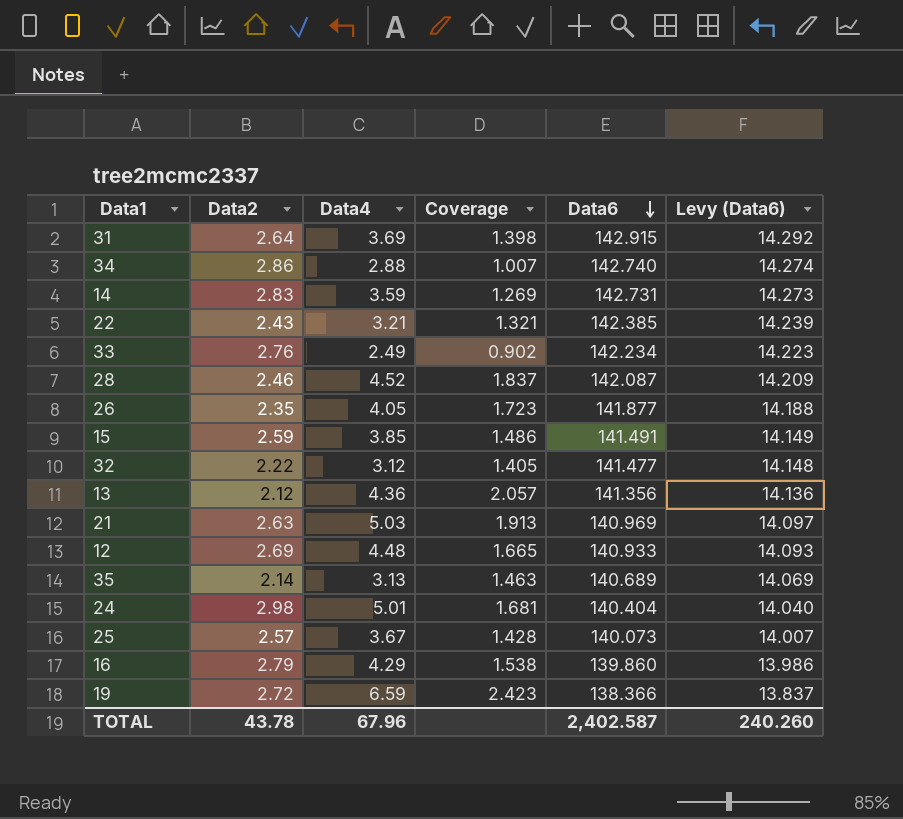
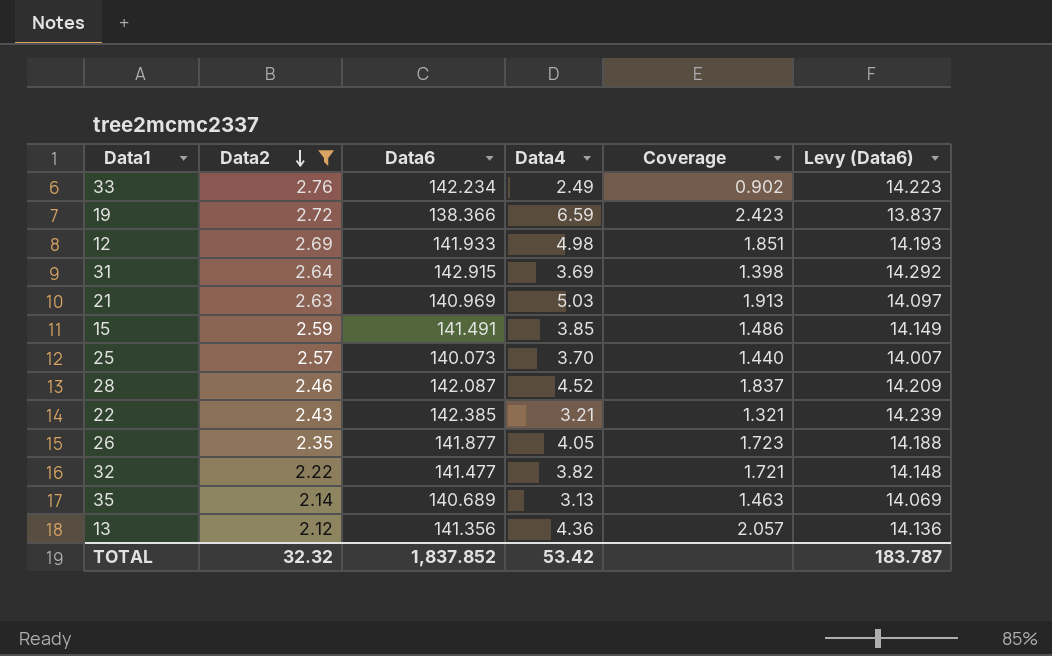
filter: none -> Data2 <= 2.76
row order: Data6 descending -> Data2 descending
column Data6 | position: 5 -> 3
12 | Data6: 140.933 -> 141.933
12 | Data4: 4.48 -> 4.98
12 | Coverage: 1.665 -> 1.851
12 | Levy (Data6): 14.093 -> 14.193
25 | Data4: 3.67 -> 3.70
25 | Coverage: 1.428 -> 1.440
32 | Data4: 3.12 -> 3.82
32 | Coverage: 1.405 -> 1.721
TOTAL | Data2: 43.78 -> 32.32
TOTAL | Data6: 2,402.587 -> 1,837.852
TOTAL | Data4: 67.96 -> 53.42
TOTAL | Levy (Data6): 240.260 -> 183.787

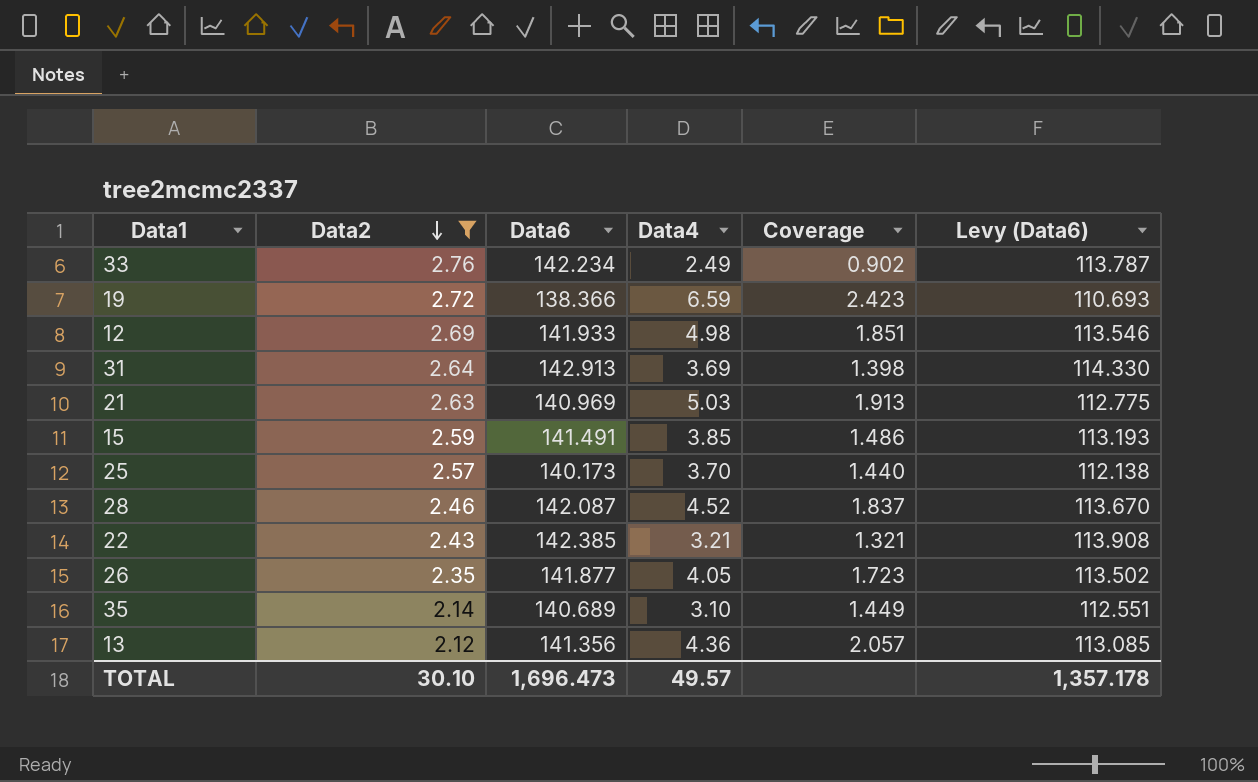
column Levy (Data6) | formula: [Data6] * 0.1 -> [Data6] * 0.8
row 32: 2.22 | 141.477 | 3.82 | 1.721 | 14.148 -> none
31 | Data6: 142.915 -> 142.913
25 | Data6: 140.073 -> 140.173
35 | Data4: 3.13 -> 3.10
35 | Coverage: 1.463 -> 1.449
TOTAL | Data2: 32.32 -> 30.10
TOTAL | Data6: 1,837.852 -> 1,696.473
TOTAL | Data4: 53.42 -> 49.57
TOTAL | Levy (Data6): 183.787 -> 1,357.178

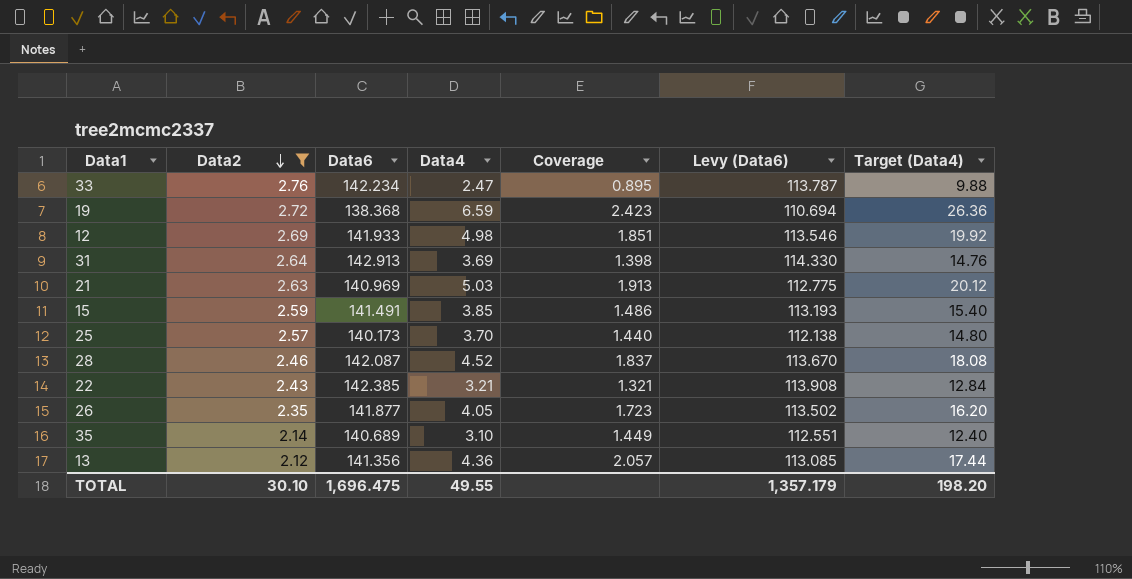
column Target (Data4) | formula: none -> [Data4] * 4
33 | Data4: 2.49 -> 2.47
33 | Coverage: 0.902 -> 0.895
19 | Data6: 138.366 -> 138.368
19 | Levy (Data6): 110.693 -> 110.694
TOTAL | Data6: 1,696.473 -> 1,696.475
TOTAL | Data4: 49.57 -> 49.55
TOTAL | Levy (Data6): 1,357.178 -> 1,357.179

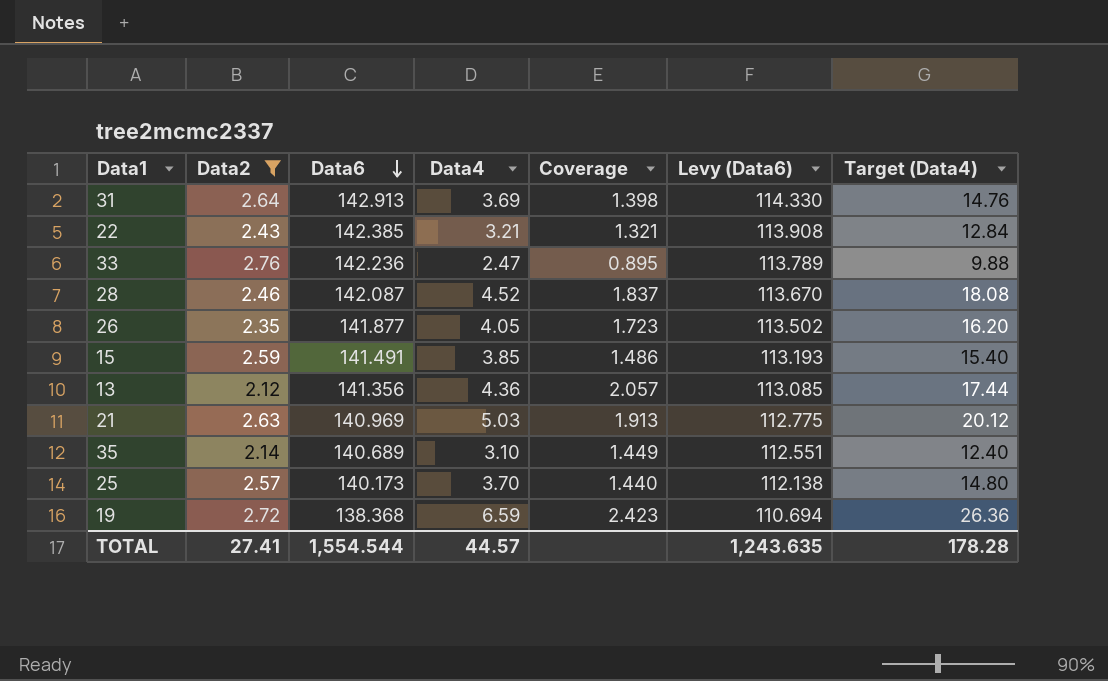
row order: Data2 descending -> Data6 descending
row 12: 2.69 | 141.933 | 4.98 | 1.851 | 113.546 | 19.92 -> none
33 | Data6: 142.234 -> 142.236
33 | Levy (Data6): 113.787 -> 113.789
TOTAL | Data2: 30.10 -> 27.41
TOTAL | Data6: 1,696.475 -> 1,554.544
TOTAL | Data4: 49.55 -> 44.57
TOTAL | Levy (Data6): 1,357.179 -> 1,243.635
TOTAL | Target (Data4): 198.20 -> 178.28

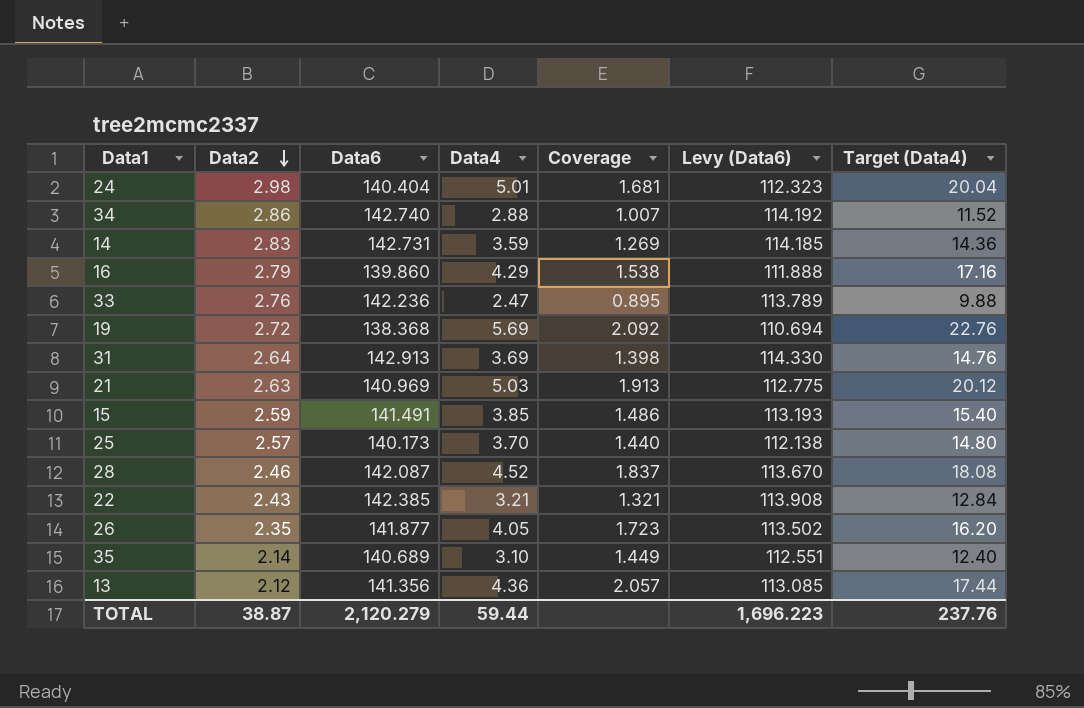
filter: Data2 <= 2.76 -> none
row order: Data6 descending -> Data2 descending
19 | Data4: 6.59 -> 5.69
19 | Coverage: 2.423 -> 2.092
19 | Target (Data4): 26.36 -> 22.76
TOTAL | Data2: 27.41 -> 38.87
TOTAL | Data6: 1,554.544 -> 2,120.279
TOTAL | Data4: 44.57 -> 59.44
TOTAL | Levy (Data6): 1,243.635 -> 1,696.223
TOTAL | Target (Data4): 178.28 -> 237.76

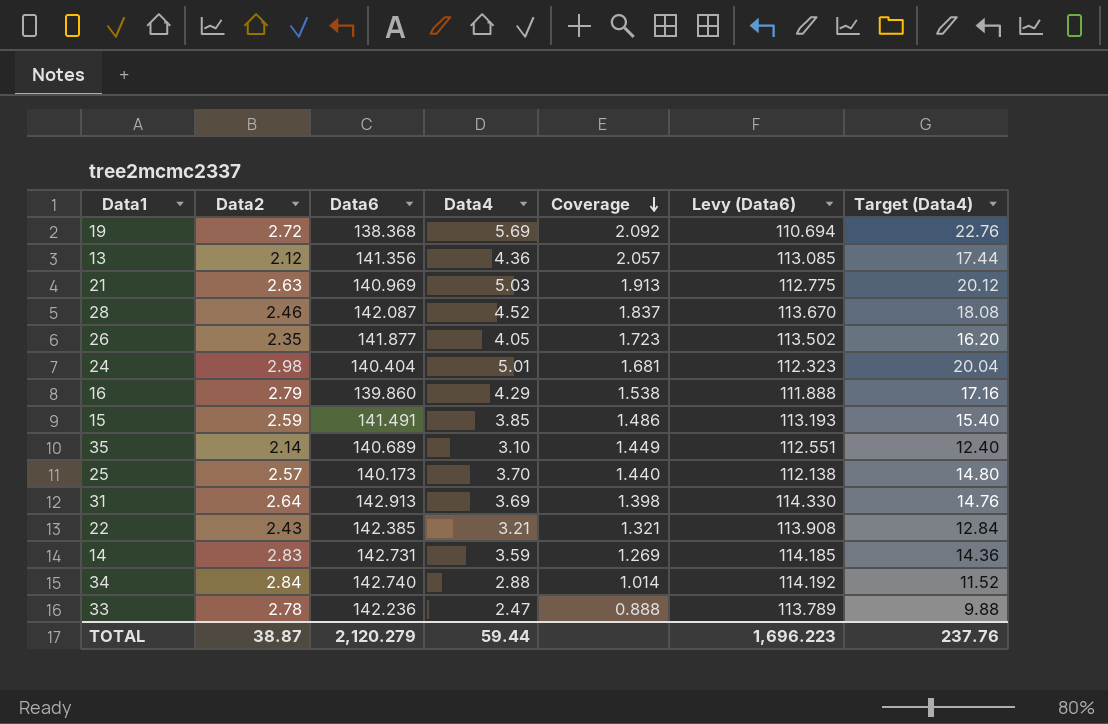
row order: Data2 descending -> Coverage descending
34 | Data2: 2.86 -> 2.84
34 | Coverage: 1.007 -> 1.014
33 | Data2: 2.76 -> 2.78
33 | Coverage: 0.895 -> 0.888

